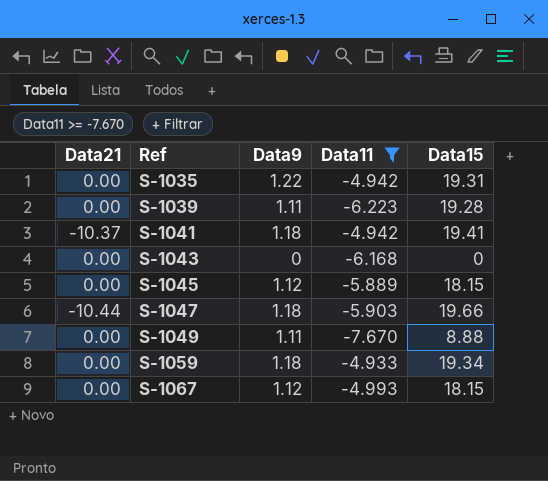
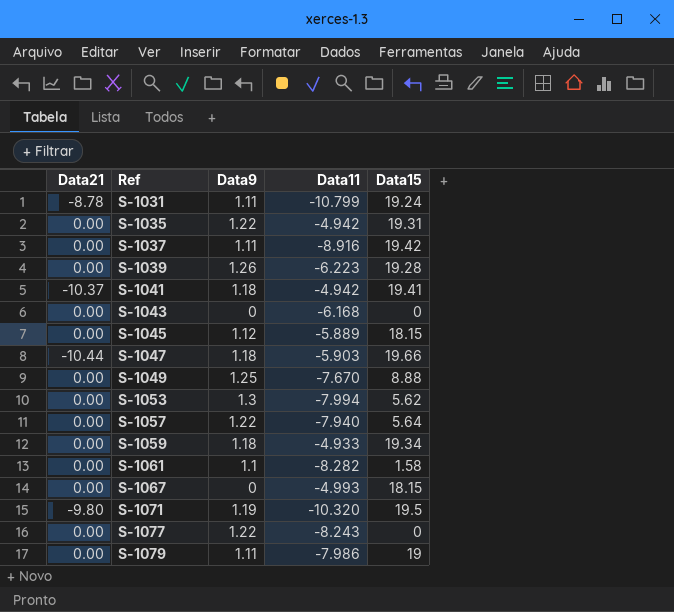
filter: Data11 >= -7.670 -> none
S-1039 | Data9: 1.11 -> 1.26
S-1049 | Data9: 1.11 -> 1.25
S-1067 | Data9: 1.12 -> 0

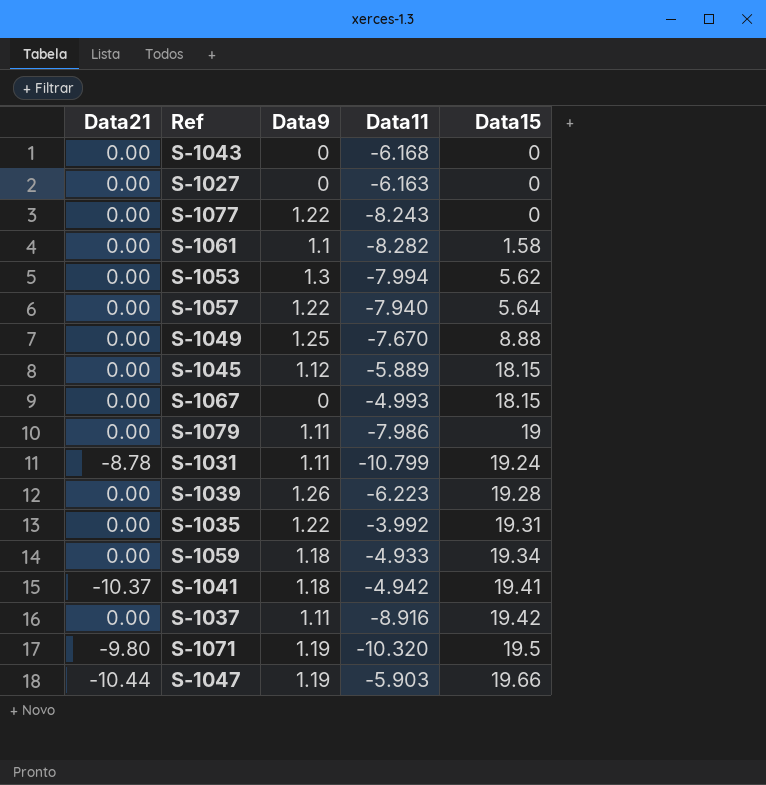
row order: Ref ascending -> Data15 ascending
row S-1027: none -> 0.00 | 0 | -6.163 | 0
S-1035 | Data11: -4.942 -> -3.992
S-1047 | Data9: 1.18 -> 1.19

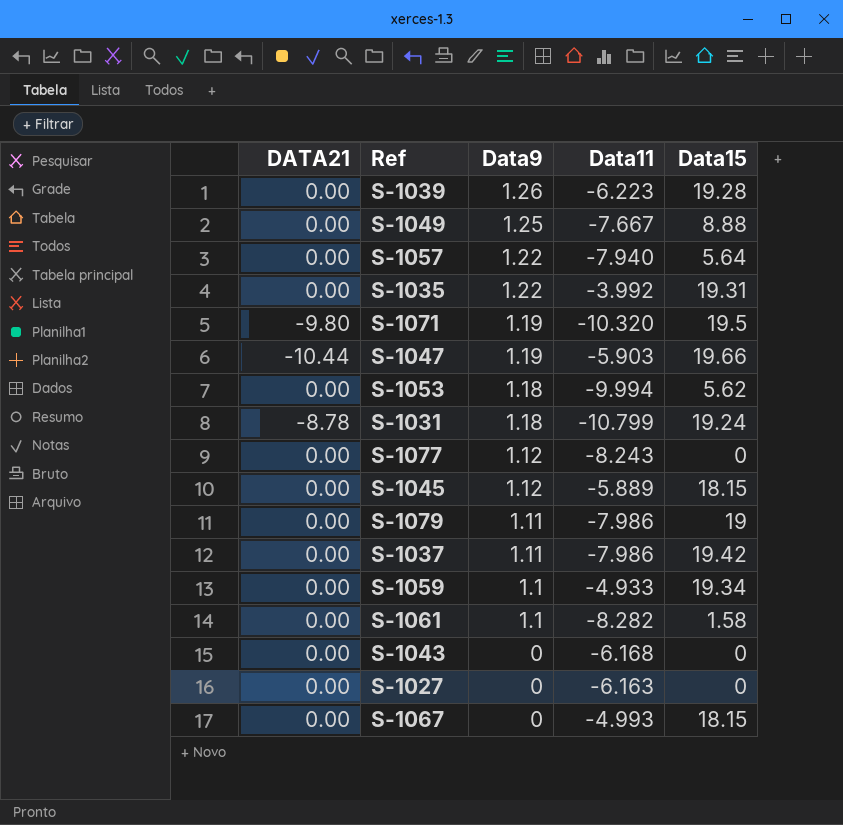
row order: Data15 ascending -> Data9 descending
column name: Data21 -> DATA21
row S-1041: -10.37 | 1.18 | -4.942 | 19.41 -> none
S-1049 | Data11: -7.670 -> -7.667
S-1053 | Data9: 1.3 -> 1.18
S-1053 | Data11: -7.994 -> -9.994
S-1031 | Data9: 1.11 -> 1.18
S-1077 | Data9: 1.22 -> 1.12
S-1037 | Data11: -8.916 -> -7.986
S-1059 | Data9: 1.18 -> 1.1

